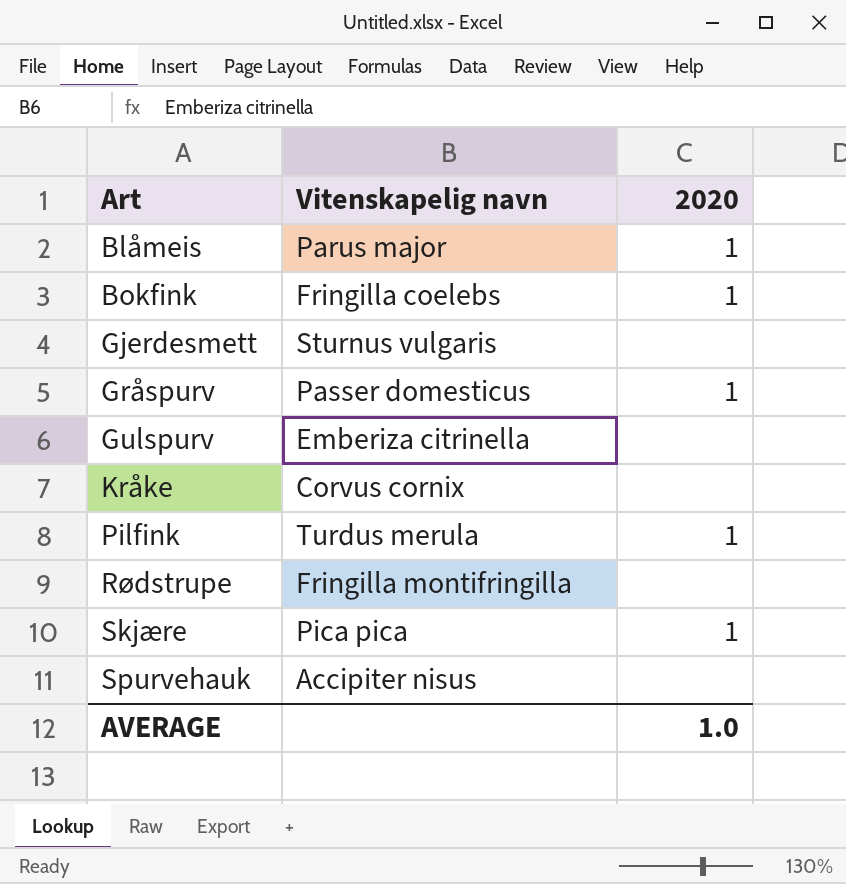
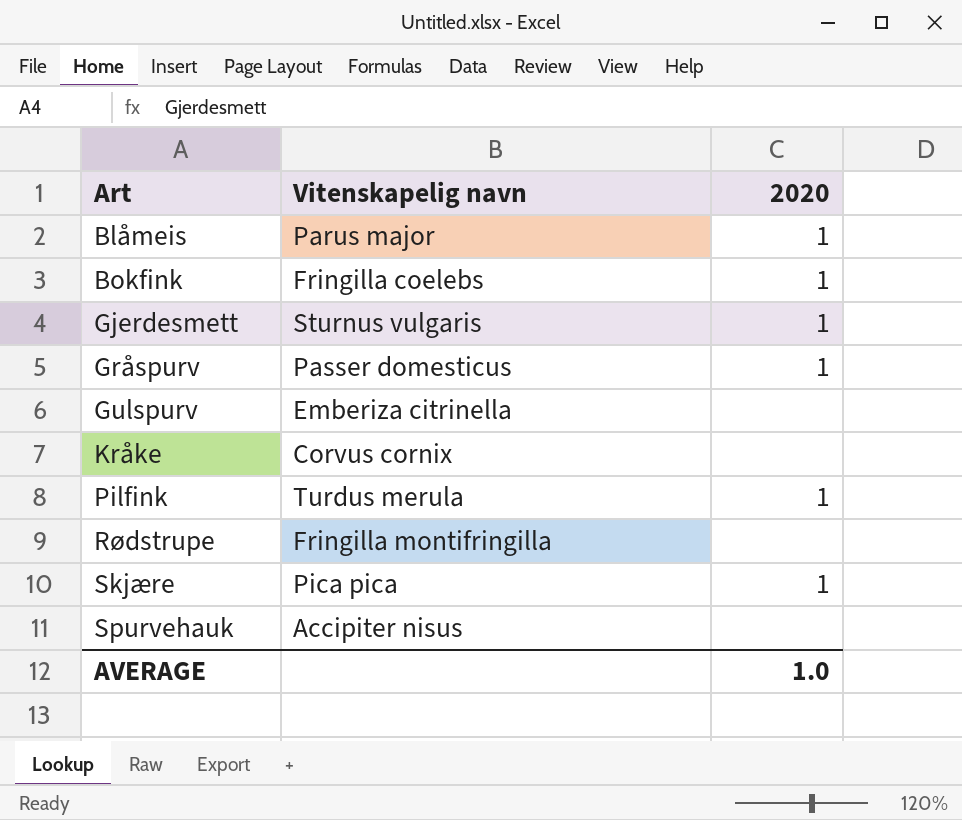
Gjerdesmett | 2020: none -> 1

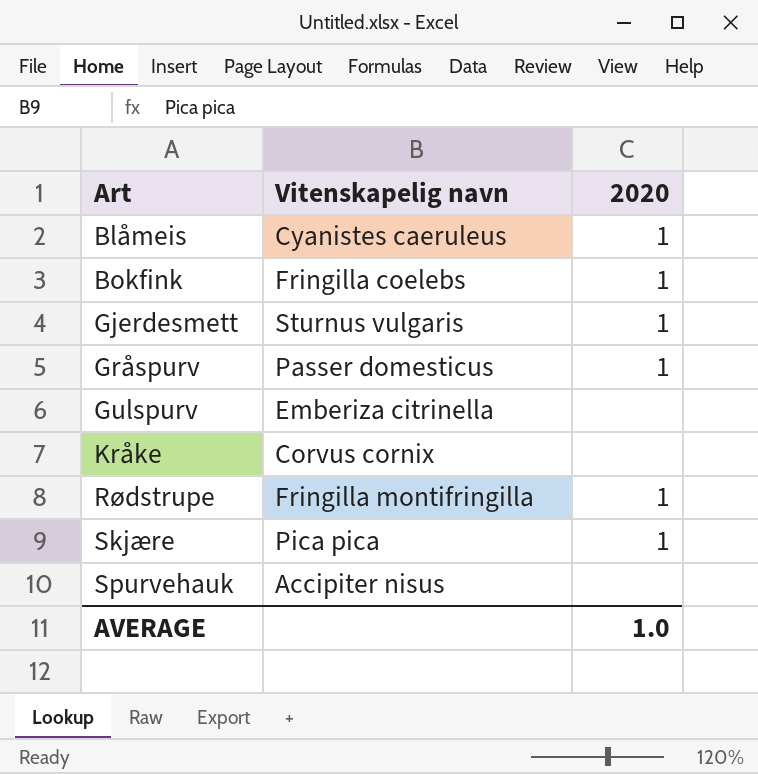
row Pilfink: Turdus merula | 1 -> none
Blåmeis | Vitenskapelig navn: Parus major -> Cyanistes caeruleus
Rødstrupe | 2020: none -> 1

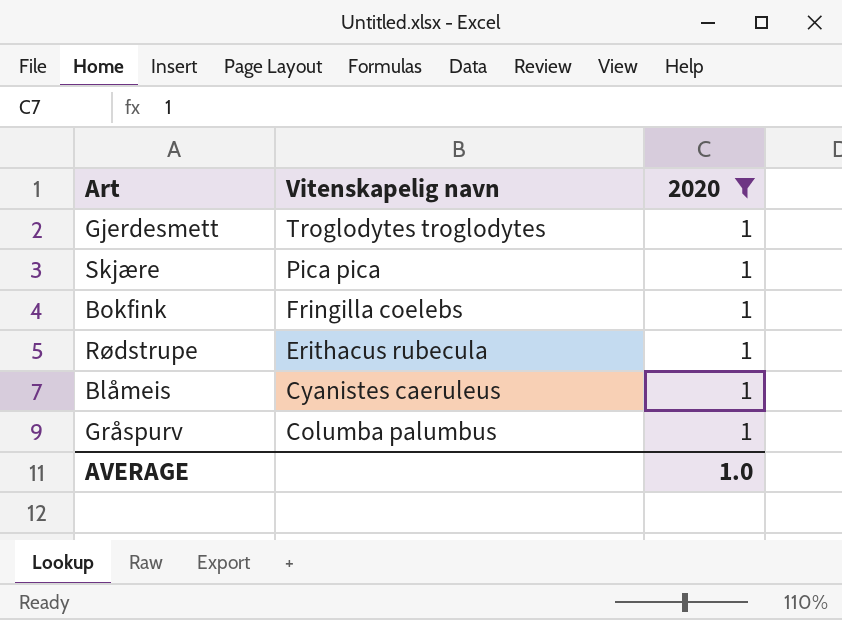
filter: none -> 2020 = 1
row order: Art ascending -> Vitenskapelig navn descending
Gjerdesmett | Vitenskapelig navn: Sturnus vulgaris -> Troglodytes troglodytes
Rødstrupe | Vitenskapelig navn: Fringilla montifringilla -> Erithacus rubecula
Gråspurv | Vitenskapelig navn: Passer domesticus -> Columba palumbus

